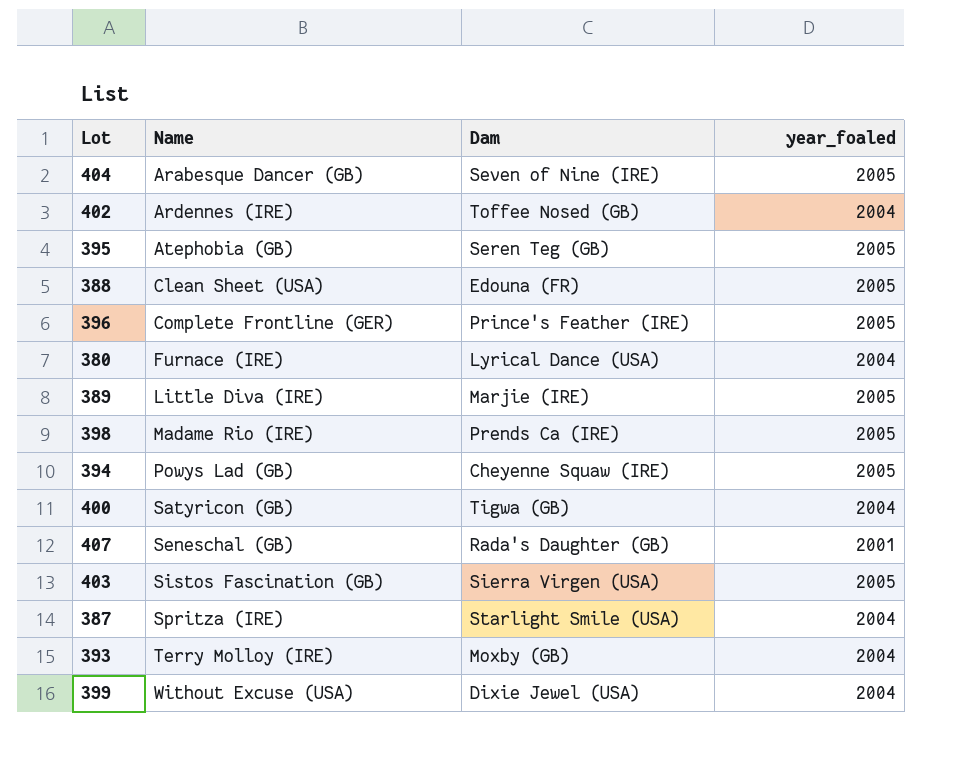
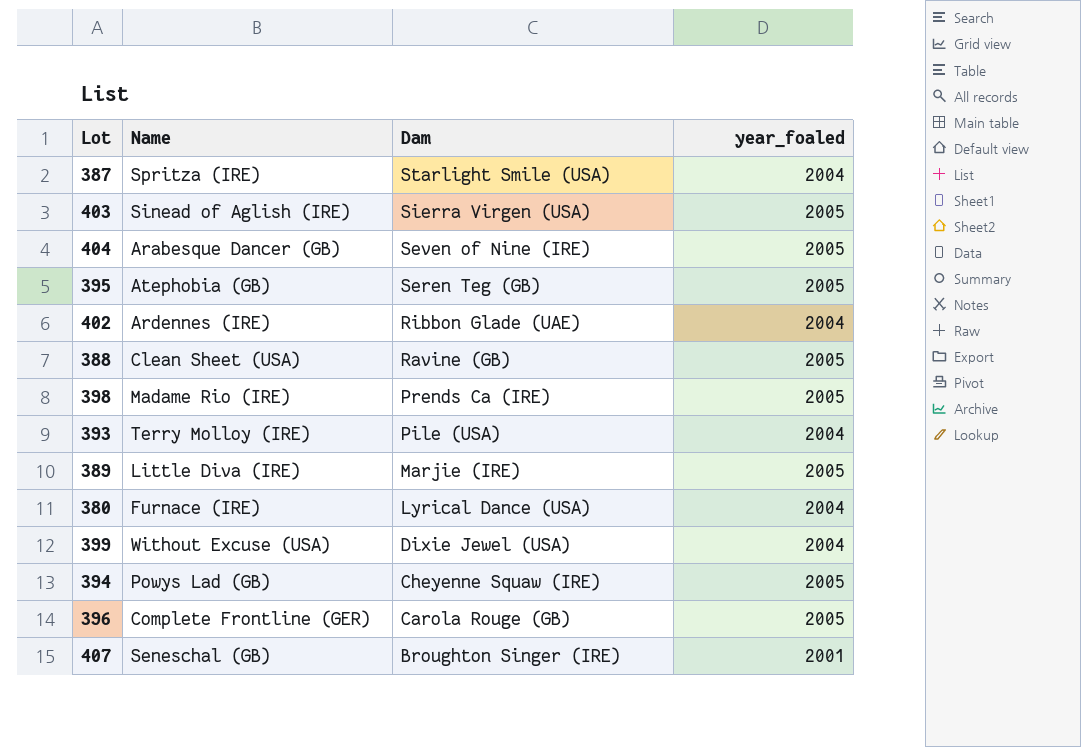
row order: Name ascending -> Dam descending
row 400: Satyricon (GB) | Tigwa (GB) | 2004 -> none
403 | Name: Sistos Fascination (GB) -> Sinead of Aglish (IRE)
402 | Dam: Toffee Nosed (GB) -> Ribbon Glade (UAE)
388 | Dam: Edouna (FR) -> Ravine (GB)
393 | Dam: Moxby (GB) -> Pile (USA)
396 | Dam: Prince's Feather (IRE) -> Carola Rouge (GB)
407 | Dam: Rada's Daughter (GB) -> Broughton Singer (IRE)

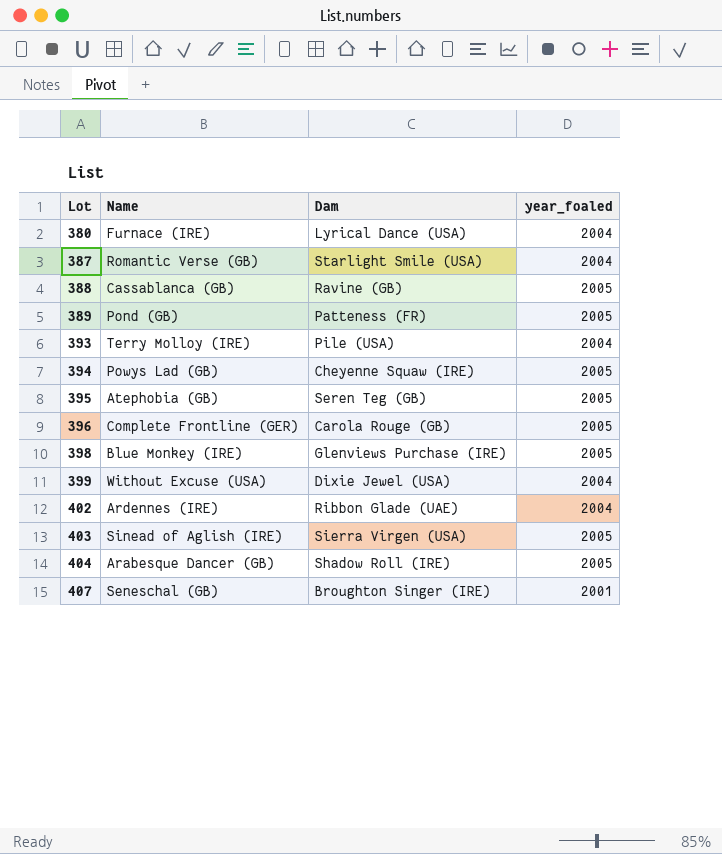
row order: Dam descending -> Lot ascending
387 | Name: Spritza (IRE) -> Romantic Verse (GB)
388 | Name: Clean Sheet (USA) -> Cassablanca (GB)
389 | Name: Little Diva (IRE) -> Pond (GB)
389 | Dam: Marjie (IRE) -> Patteness (FR)
398 | Name: Madame Rio (IRE) -> Blue Monkey (IRE)
398 | Dam: Prends Ca (IRE) -> Glenviews Purchase (IRE)
404 | Dam: Seven of Nine (IRE) -> Shadow Roll (IRE)

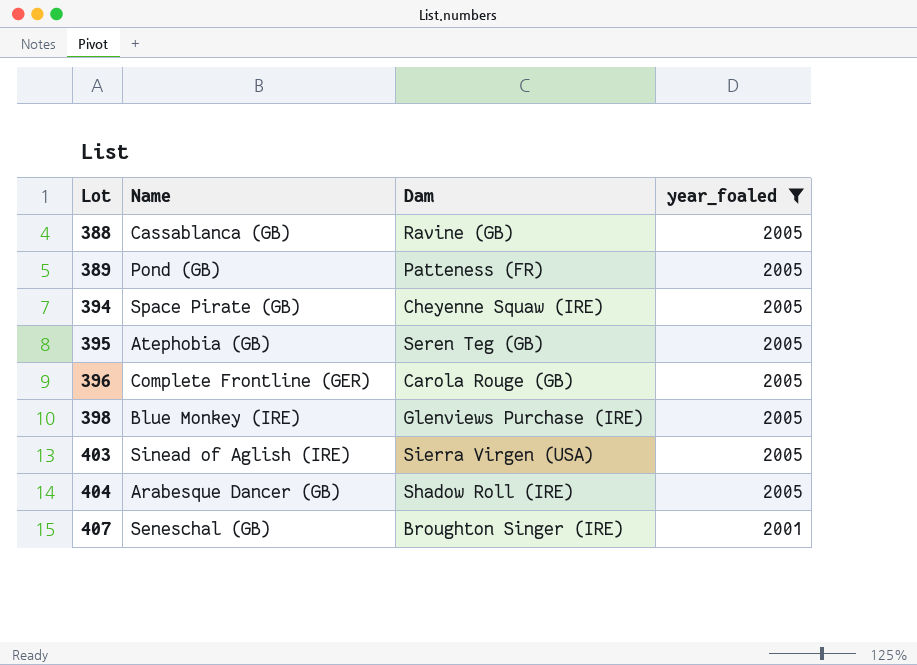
filter: none -> year_foaled != 2004
394 | Name: Powys Lad (GB) -> Space Pirate (GB)

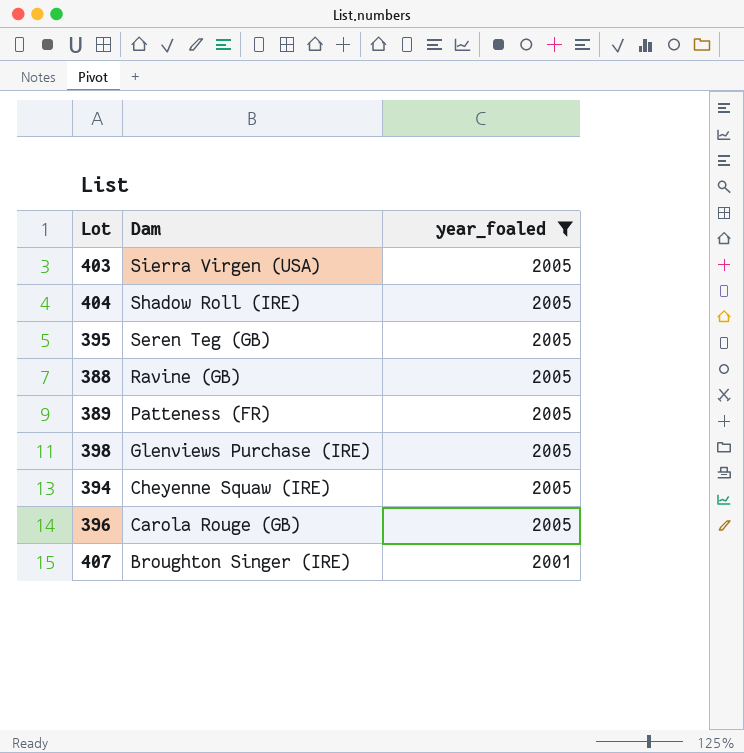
row order: Lot ascending -> Dam descending
column Name | position: 2 -> none

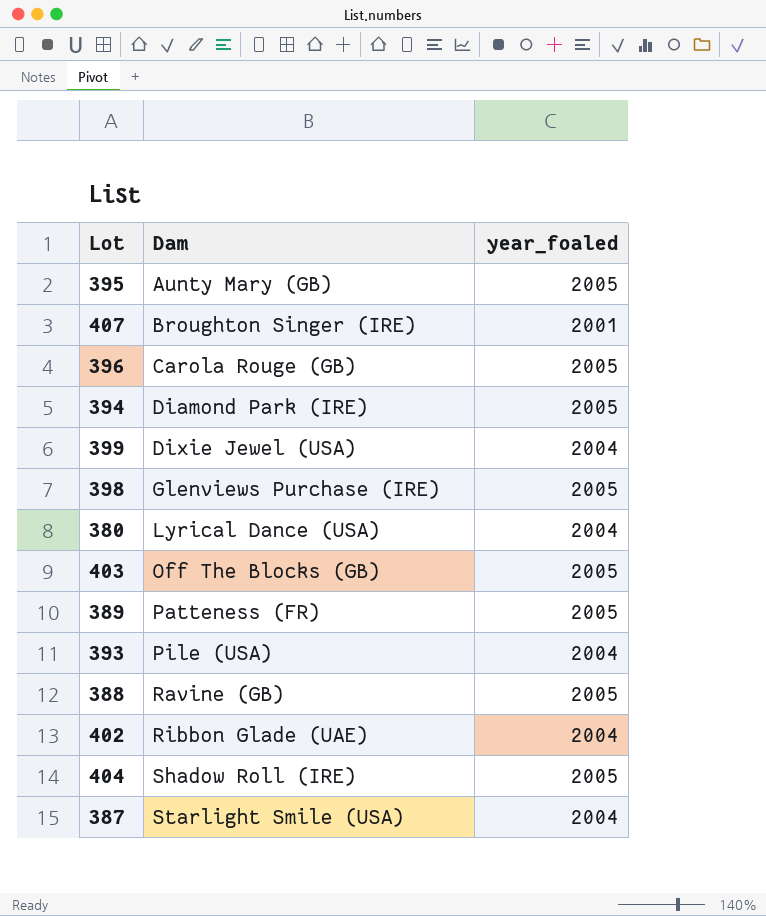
filter: year_foaled != 2004 -> none
row order: Dam descending -> Dam ascending
395 | Dam: Seren Teg (GB) -> Aunty Mary (GB)
394 | Dam: Cheyenne Squaw (IRE) -> Diamond Park (IRE)
403 | Dam: Sierra Virgen (USA) -> Off The Blocks (GB)

